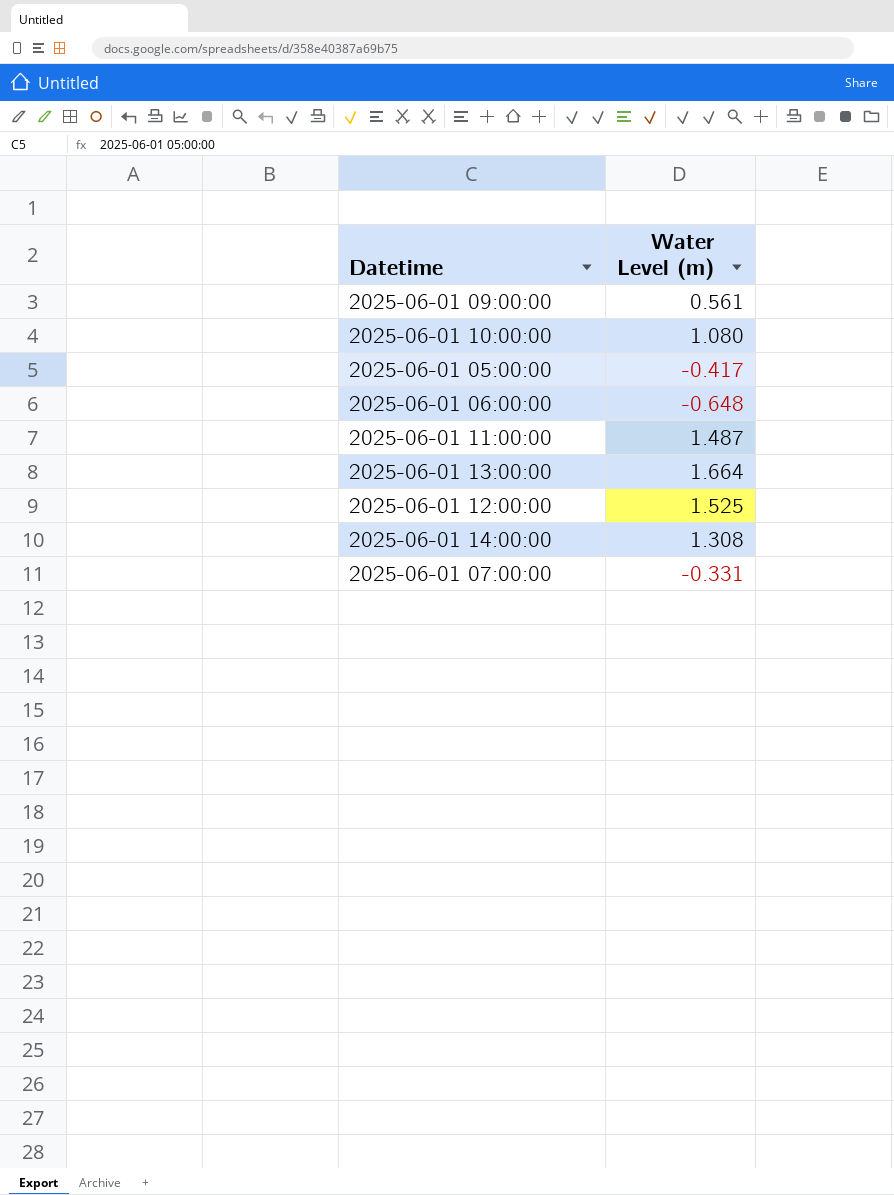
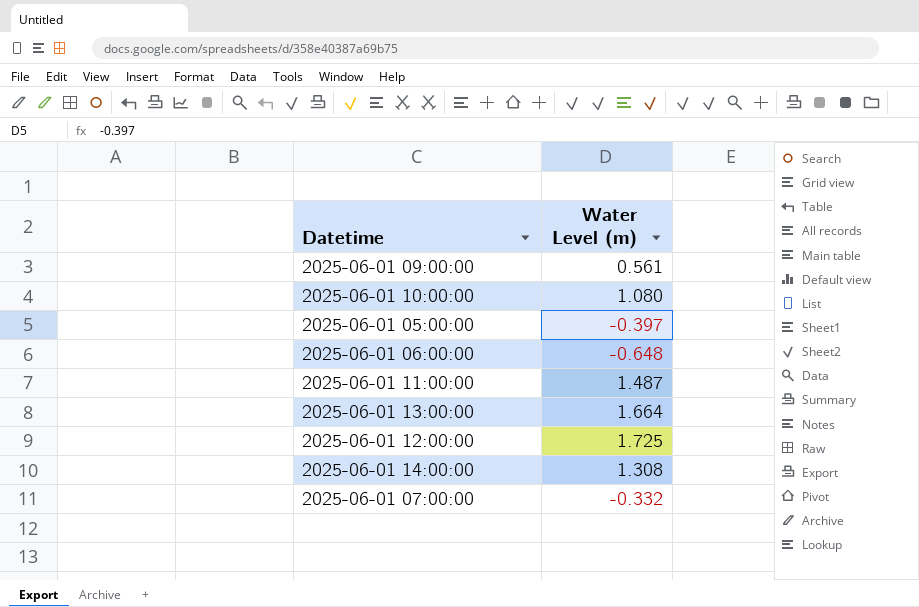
2025-06-01 05:00:00 | Water Level (m): -0.417 -> -0.397
2025-06-01 12:00:00 | Water Level (m): 1.525 -> 1.725
2025-06-01 07:00:00 | Water Level (m): -0.331 -> -0.332

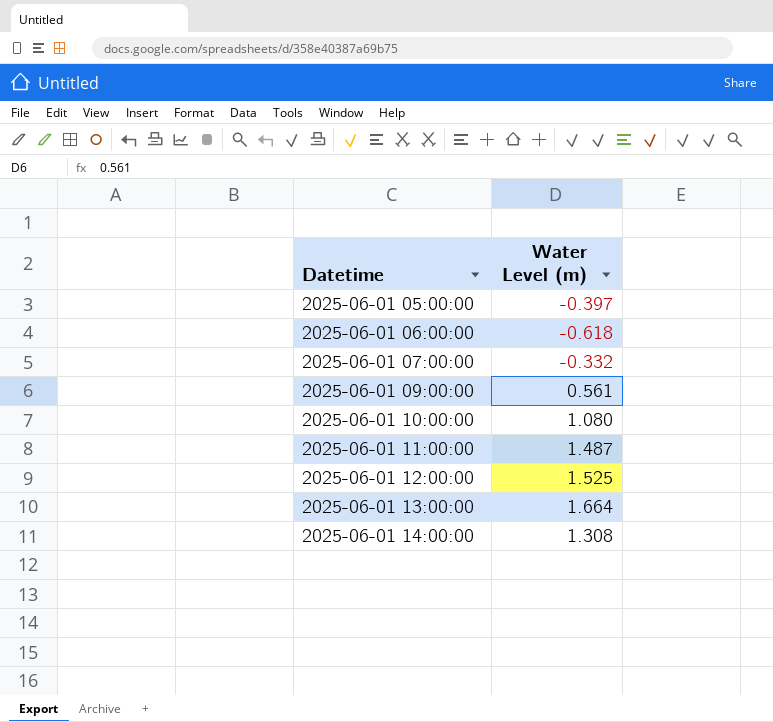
row order: none -> Datetime ascending
2025-06-01 06:00:00 | Water Level (m): -0.648 -> -0.618
2025-06-01 12:00:00 | Water Level (m): 1.725 -> 1.525

